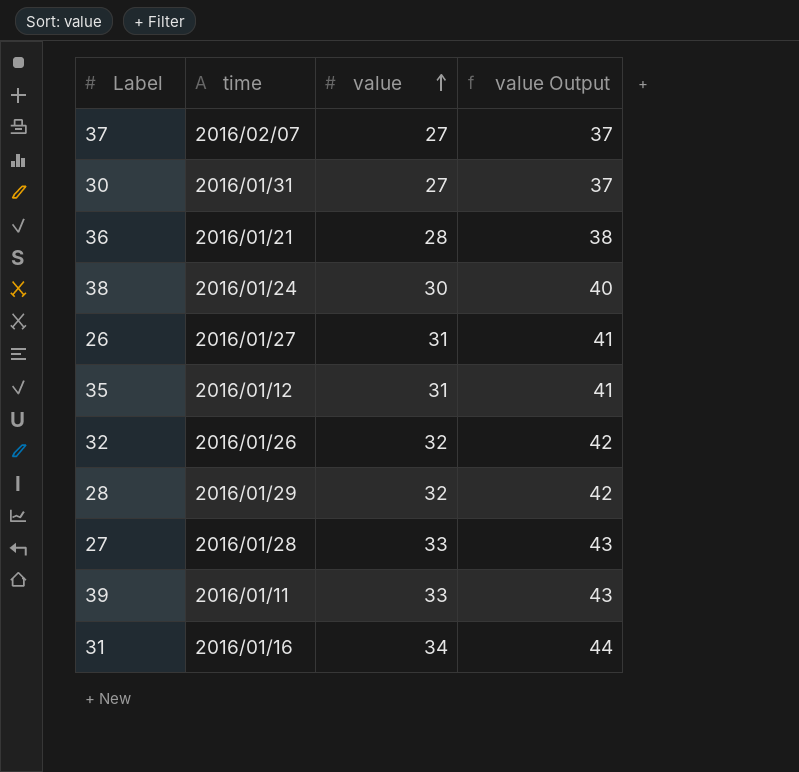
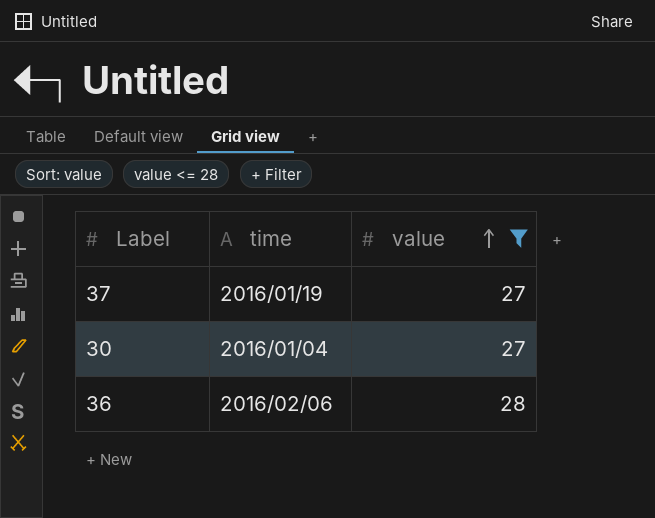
filter: none -> value <= 28
column value Output | formula: [value] + 10 -> none
37 | time: 2016/02/07 -> 2016/01/19
30 | time: 2016/01/31 -> 2016/01/04
36 | time: 2016/01/21 -> 2016/02/06

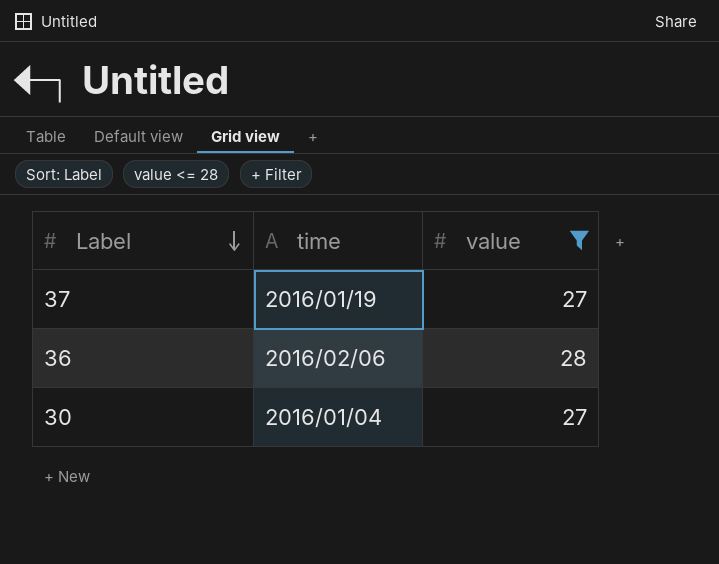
row order: value ascending -> Label descending

